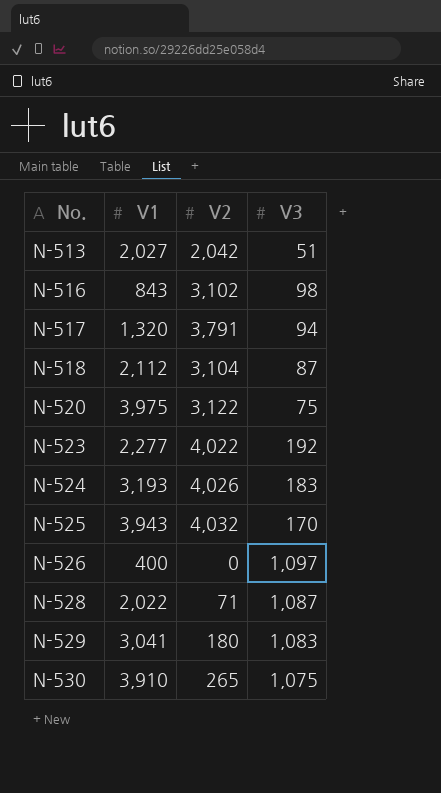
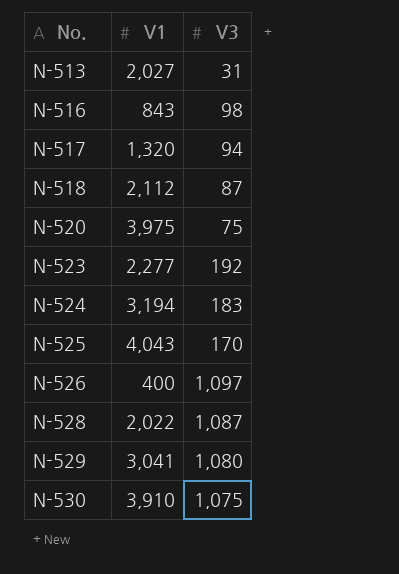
column V2 | position: 3 -> none
N-513 | V3: 51 -> 31
N-524 | V1: 3,193 -> 3,194
N-525 | V1: 3,943 -> 4,043
N-529 | V3: 1,083 -> 1,080

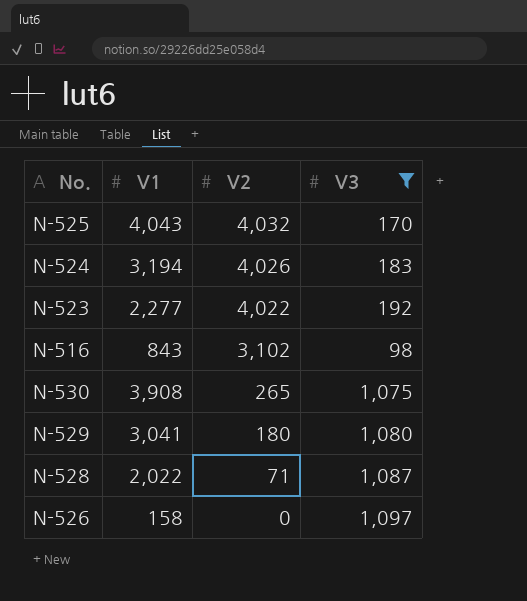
filter: none -> V3 >= 98
row order: No. ascending -> V2 descending
column V2 | position: none -> 3
N-530 | V1: 3,910 -> 3,908
N-526 | V1: 400 -> 158

